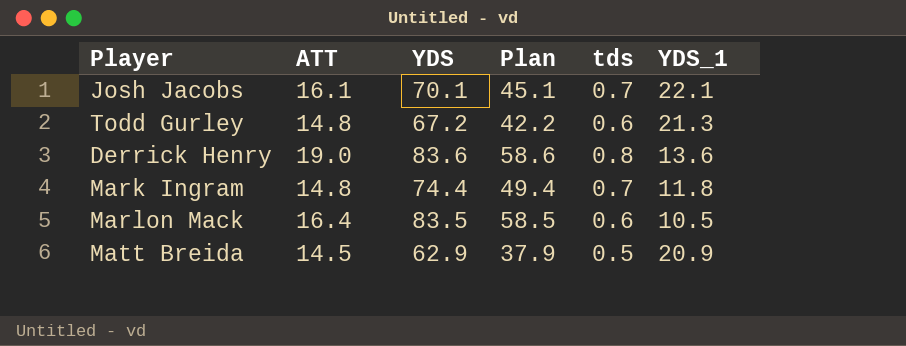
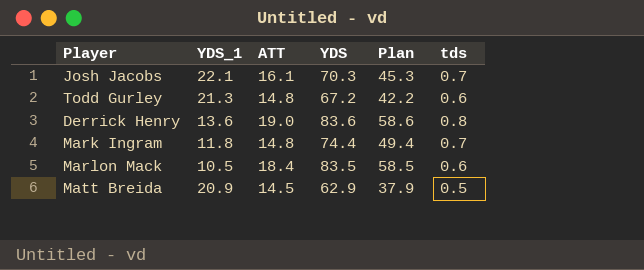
column YDS_1 | position: 6 -> 2
Josh Jacobs | YDS: 70.1 -> 70.3
Josh Jacobs | Plan: 45.1 -> 45.3
Marlon Mack | ATT: 16.4 -> 18.4

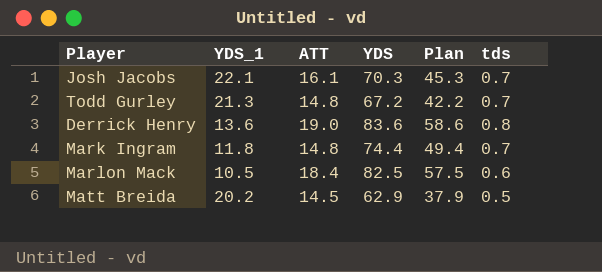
Todd Gurley | tds: 0.6 -> 0.7
Marlon Mack | YDS: 83.5 -> 82.5
Marlon Mack | Plan: 58.5 -> 57.5
Matt Breida | YDS_1: 20.9 -> 20.2

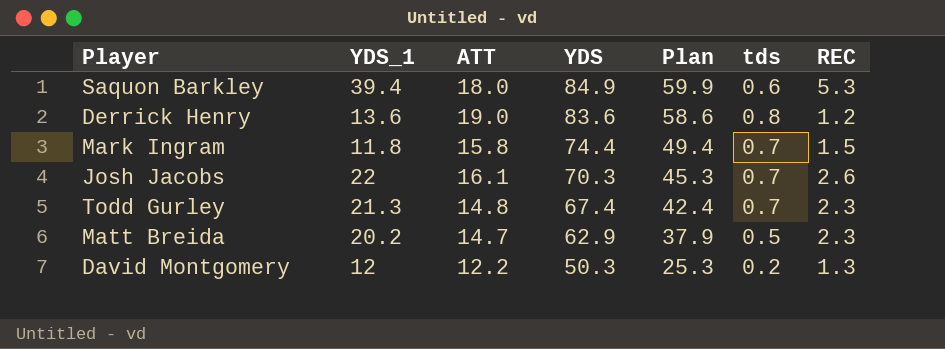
row order: none -> YDS descending
column REC | position: none -> 7
row Marlon Mack: 10.5 | 18.4 | 82.5 | 57.5 | 0.6 -> none
row Saquon Barkley: none -> 39.4 | 18.0 | 84.9 | 59.9 | 0.6 | 5.3
Mark Ingram | ATT: 14.8 -> 15.8
Josh Jacobs | YDS_1: 22.1 -> 22
Todd Gurley | YDS: 67.2 -> 67.4
Todd Gurley | Plan: 42.2 -> 42.4
Matt Breida | ATT: 14.5 -> 14.7
row David Montgomery: none -> 12 | 12.2 | 50.3 | 25.3 | 0.2 | 1.3

